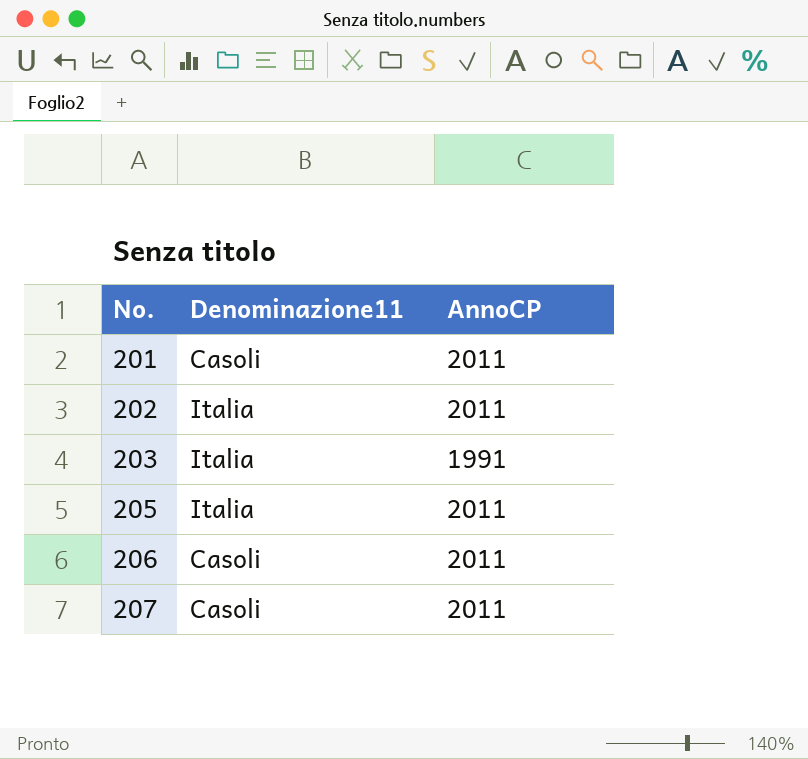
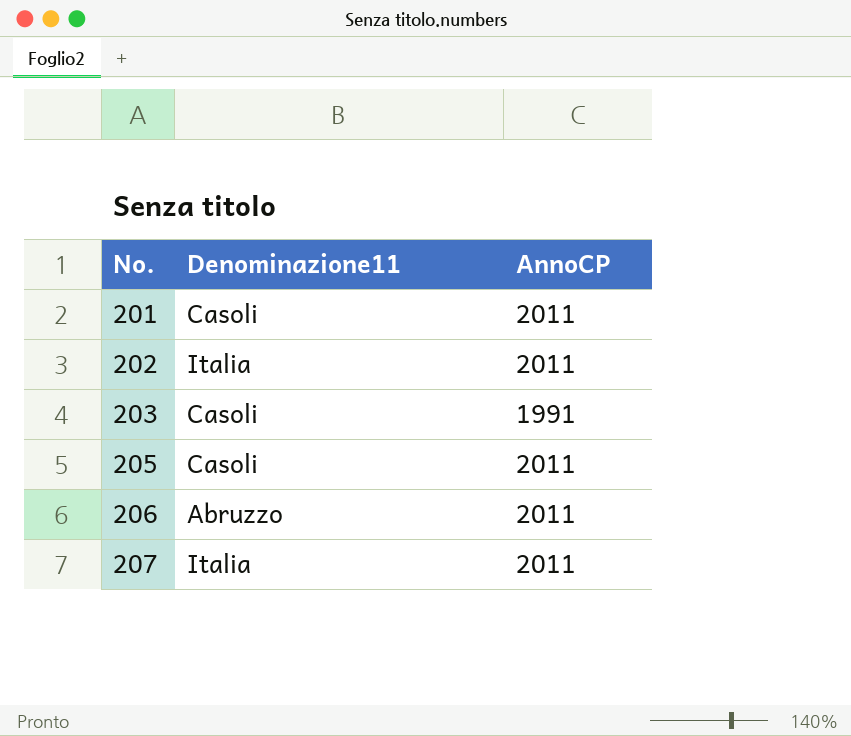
203 | Denominazione11: Italia -> Casoli
205 | Denominazione11: Italia -> Casoli
206 | Denominazione11: Casoli -> Abruzzo
207 | Denominazione11: Casoli -> Italia

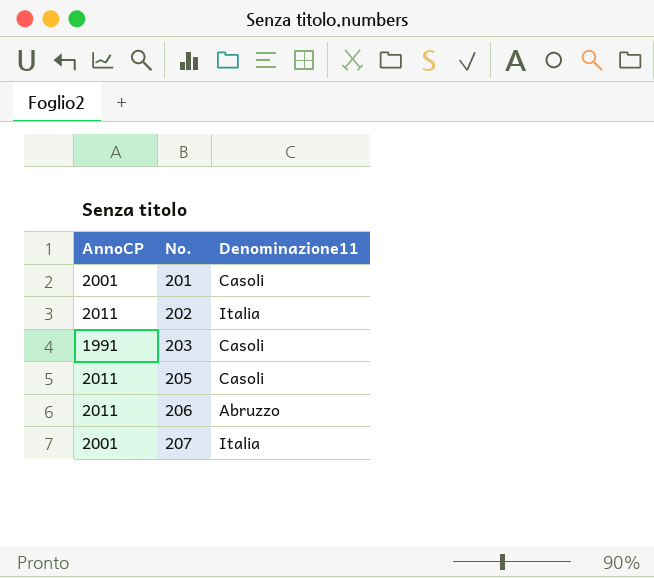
column AnnoCP | position: 3 -> 1
201 | AnnoCP: 2011 -> 2001
207 | AnnoCP: 2011 -> 2001

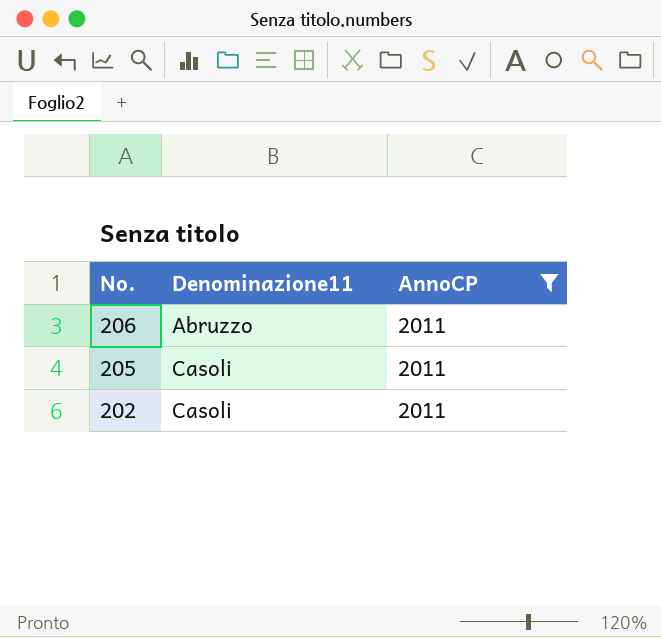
filter: none -> AnnoCP = 2011
row order: No. ascending -> No. descending
column AnnoCP | position: 1 -> 3
202 | Denominazione11: Italia -> Casoli

